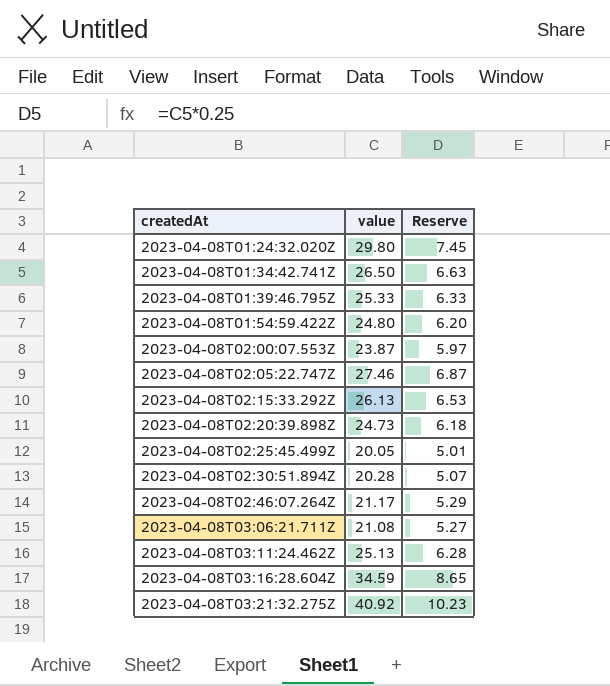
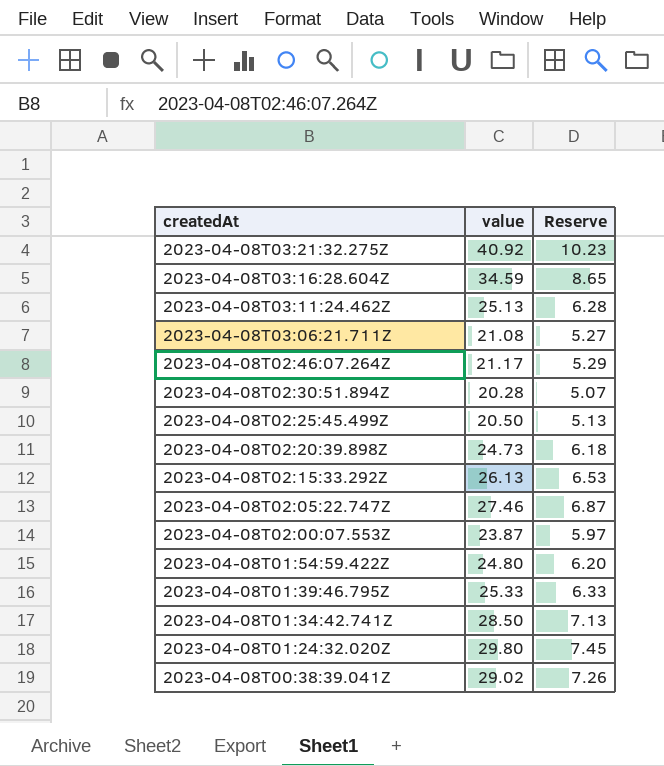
row order: createdAt ascending -> createdAt descending
2023-04-08T02:25:45.499Z | value: 20.05 -> 20.50
2023-04-08T02:25:45.499Z | Reserve: 5.01 -> 5.13
2023-04-08T01:34:42.741Z | value: 26.50 -> 28.50
2023-04-08T01:34:42.741Z | Reserve: 6.63 -> 7.13
row 2023-04-08T00:38:39.041Z: none -> 29.02 | 7.26

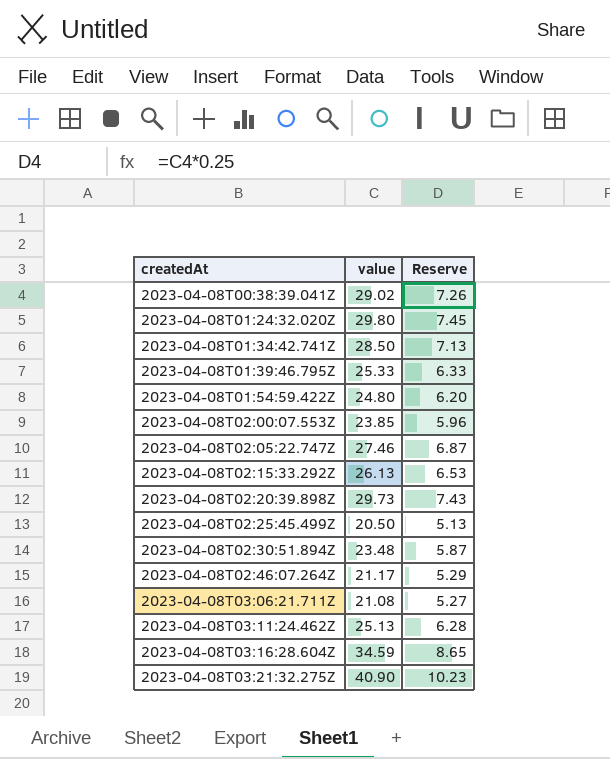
row order: createdAt descending -> createdAt ascending
2023-04-08T02:00:07.553Z | value: 23.87 -> 23.85
2023-04-08T02:00:07.553Z | Reserve: 5.97 -> 5.96
2023-04-08T02:20:39.898Z | value: 24.73 -> 29.73
2023-04-08T02:20:39.898Z | Reserve: 6.18 -> 7.43
2023-04-08T02:30:51.894Z | value: 20.28 -> 23.48
2023-04-08T02:30:51.894Z | Reserve: 5.07 -> 5.87
2023-04-08T03:21:32.275Z | value: 40.92 -> 40.90

